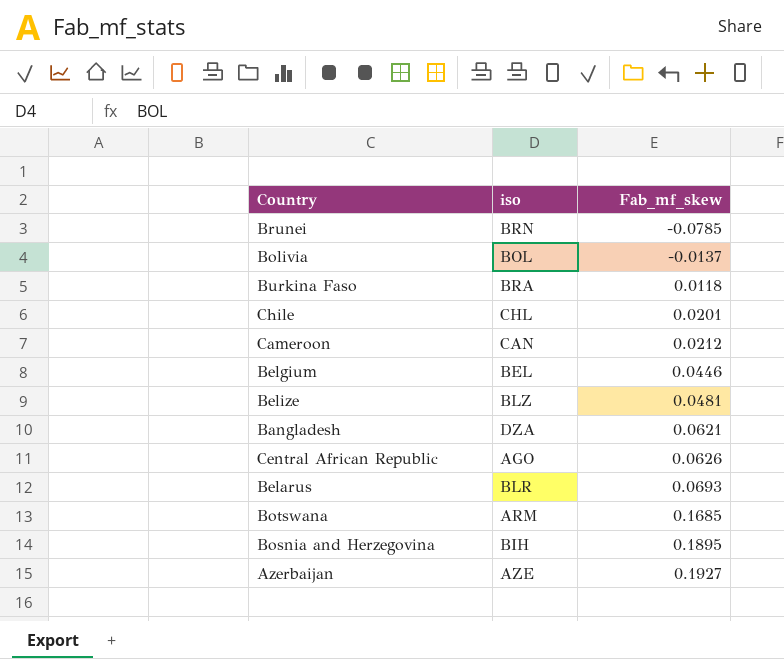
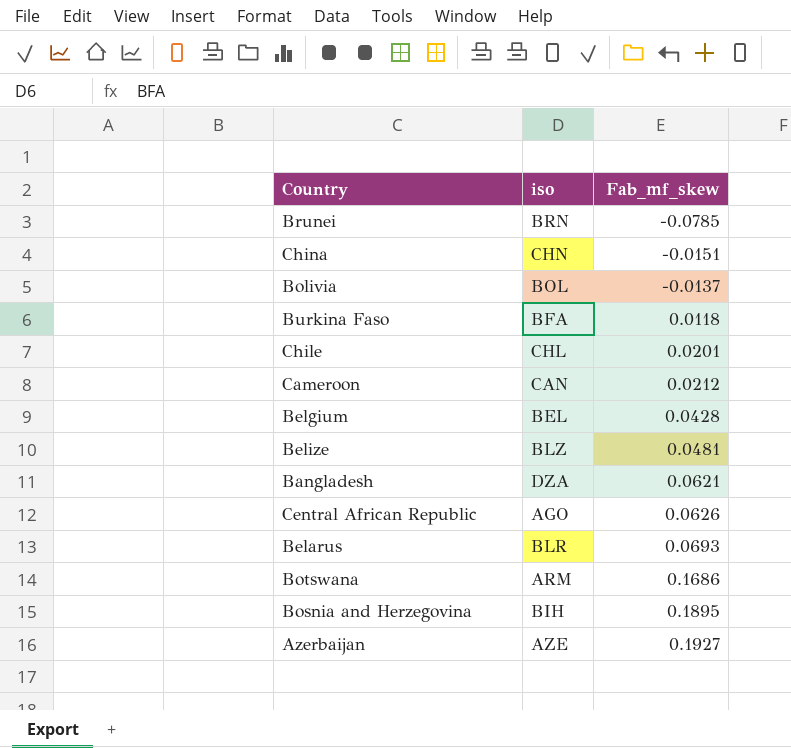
row China: none -> CHN | -0.0151
Burkina Faso | iso: BRA -> BFA
Belgium | Fab_mf_skew: 0.0446 -> 0.0428
Botswana | Fab_mf_skew: 0.1685 -> 0.1686

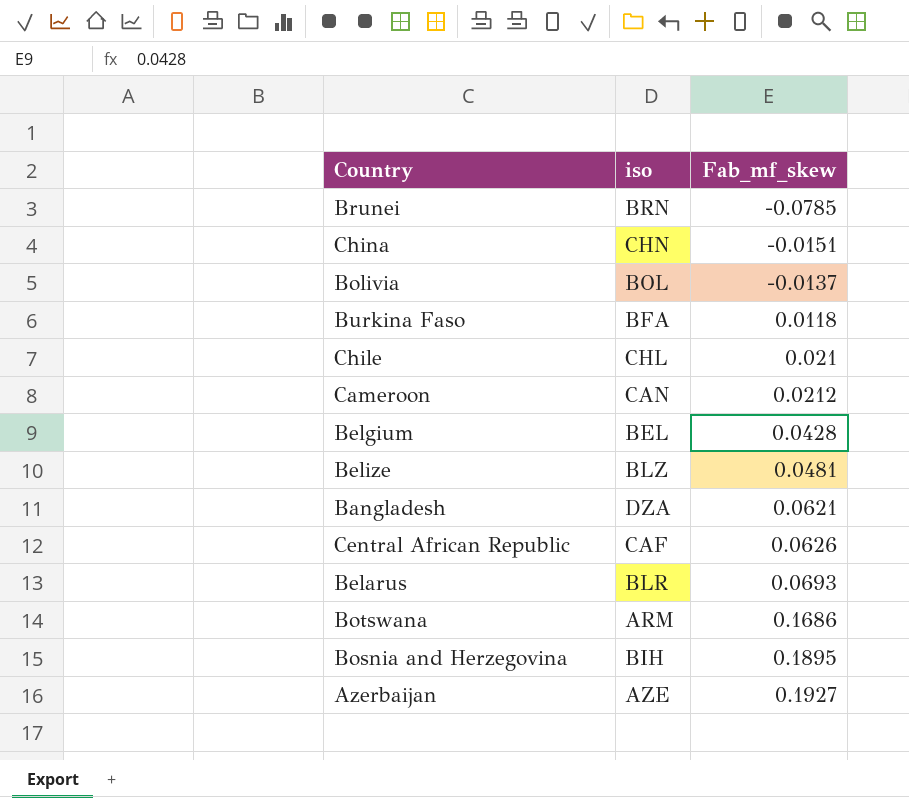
Chile | Fab_mf_skew: 0.0201 -> 0.021
Central African Republic | iso: AGO -> CAF

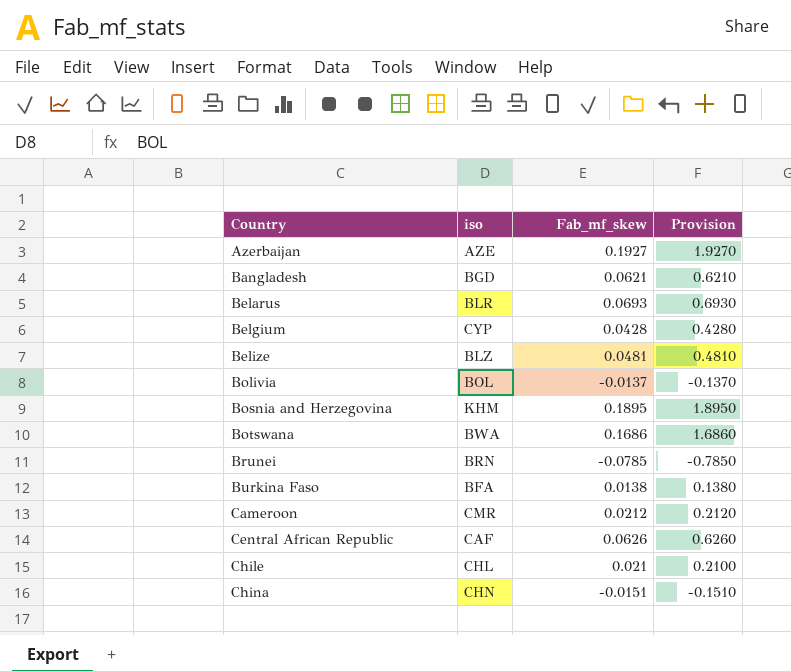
row order: Fab_mf_skew ascending -> Country ascending
column Provision | formula: none -> [Fab_mf_skew] * 10
Bangladesh | iso: DZA -> BGD
Belgium | iso: BEL -> CYP
Bosnia and Herzegovina | iso: BIH -> KHM
Botswana | iso: ARM -> BWA
Burkina Faso | Fab_mf_skew: 0.0118 -> 0.0138
Cameroon | iso: CAN -> CMR

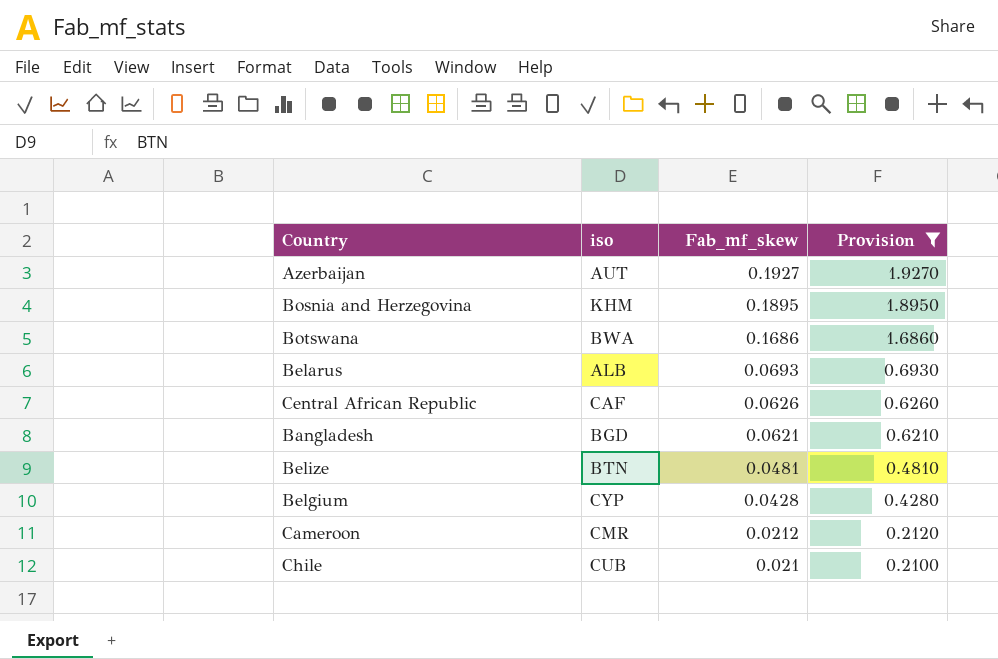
filter: none -> Provision >= 0.2100
row order: Country ascending -> Fab_mf_skew descending
Azerbaijan | iso: AZE -> AUT
Belarus | iso: BLR -> ALB
Belize | iso: BLZ -> BTN
Chile | iso: CHL -> CUB

